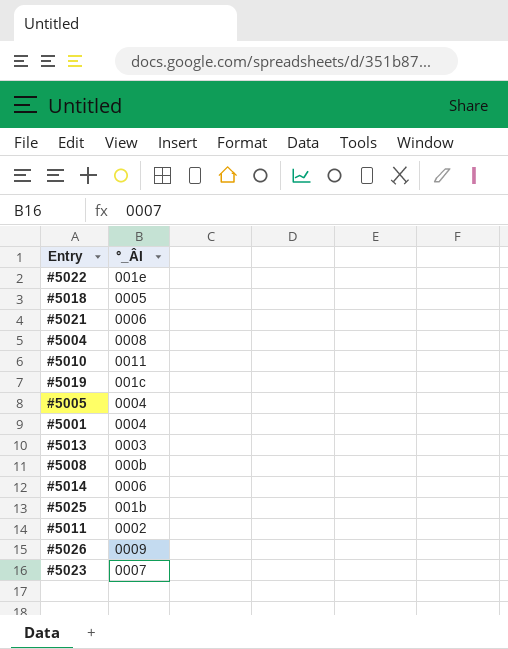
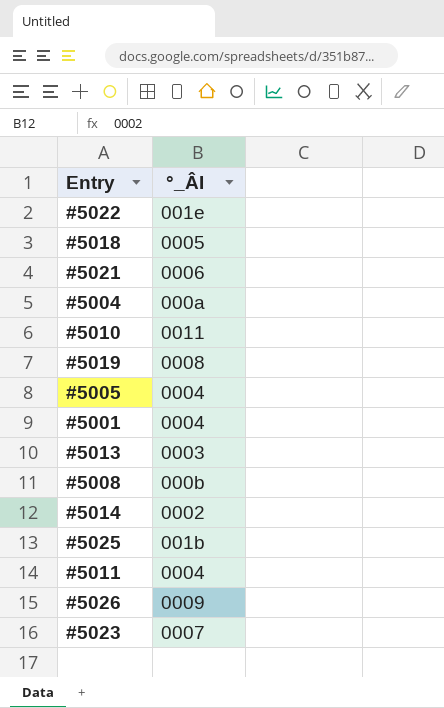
#5004 | °_ÂI: 0008 -> 000a
#5019 | °_ÂI: 001c -> 0008
#5014 | °_ÂI: 0006 -> 0002
#5011 | °_ÂI: 0002 -> 0004

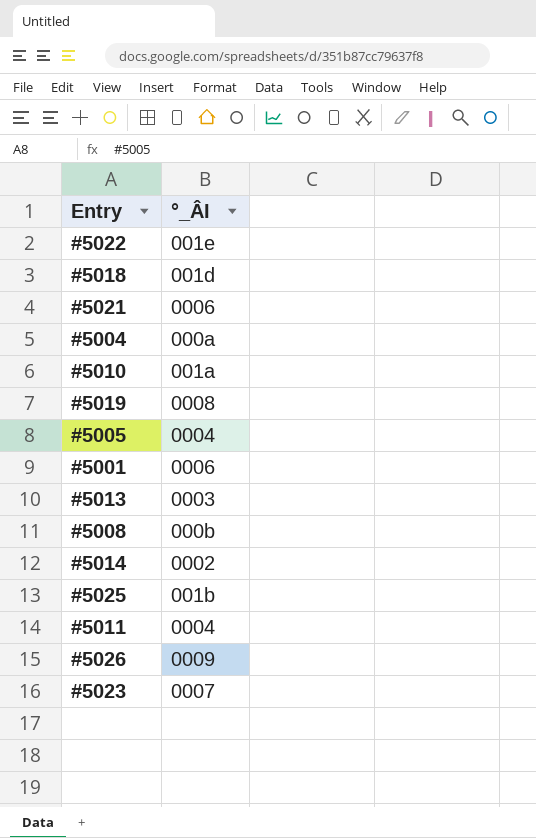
#5018 | °_ÂI: 0005 -> 001d
#5010 | °_ÂI: 0011 -> 001a
#5001 | °_ÂI: 0004 -> 0006

